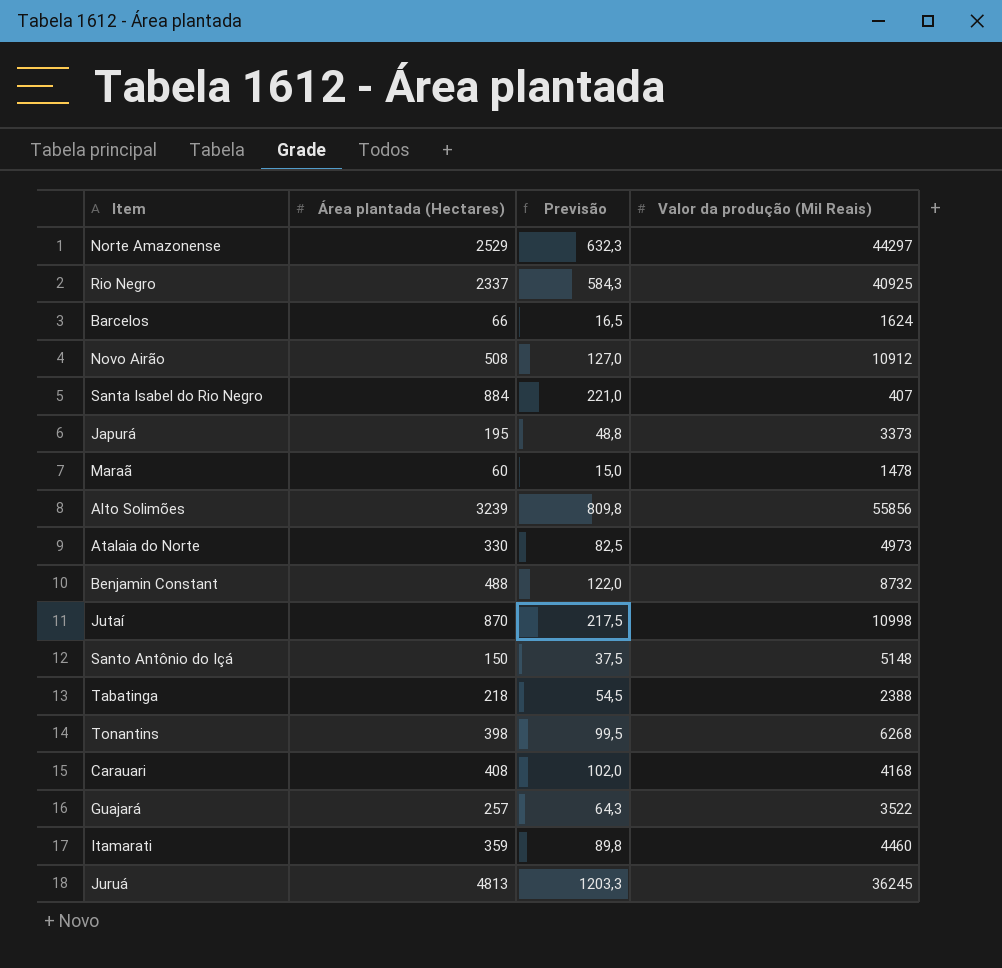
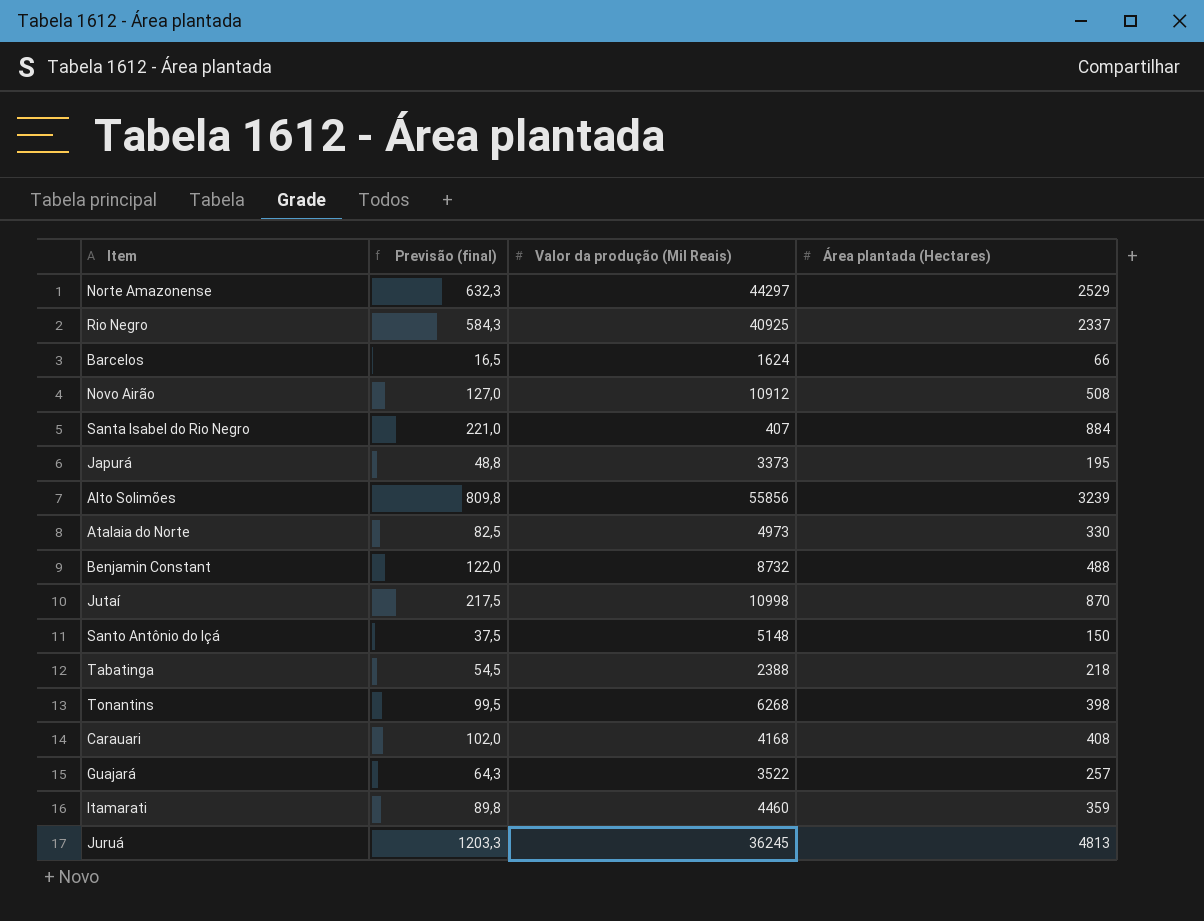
column name: Previsão -> Previsão (final)
column Área plantada (Hectares) | position: 2 -> 4
row Maraã: 60 | 15,0 | 1478 -> none

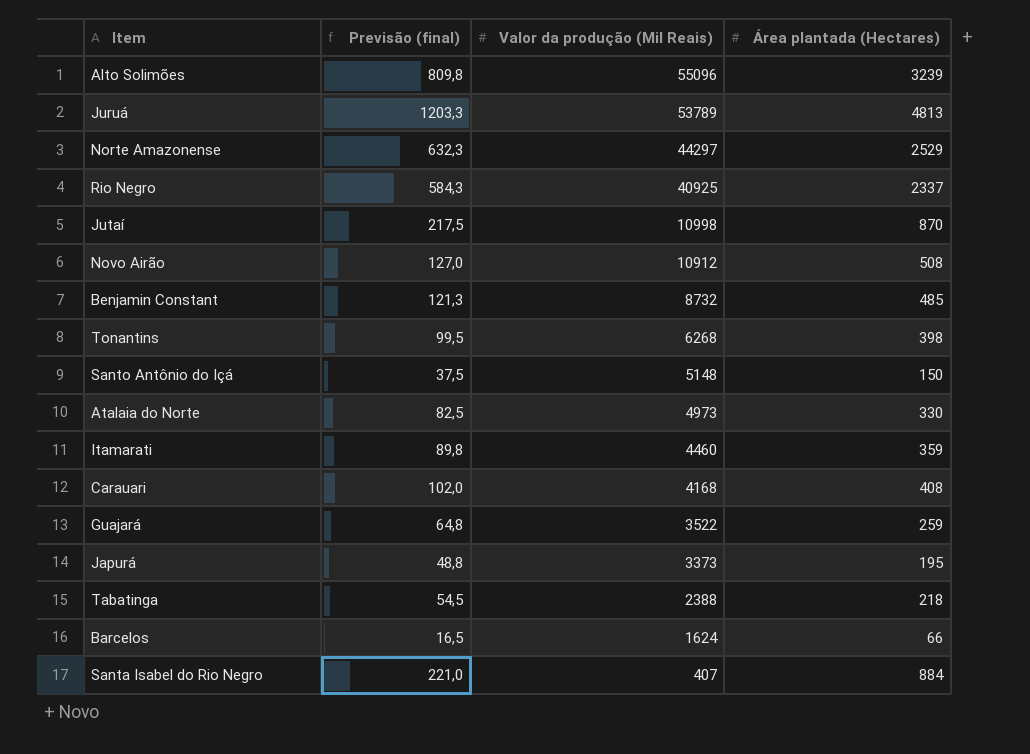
row order: none -> Valor da produção (Mil Reais) descending
Alto Solimões | Valor da produção (Mil Reais): 55856 -> 55096
Juruá | Valor da produção (Mil Reais): 36245 -> 53789
Benjamin Constant | Previsão (final): 122,0 -> 121,3
Benjamin Constant | Área plantada (Hectares): 488 -> 485
Guajará | Previsão (final): 64,3 -> 64,8
Guajará | Área plantada (Hectares): 257 -> 259

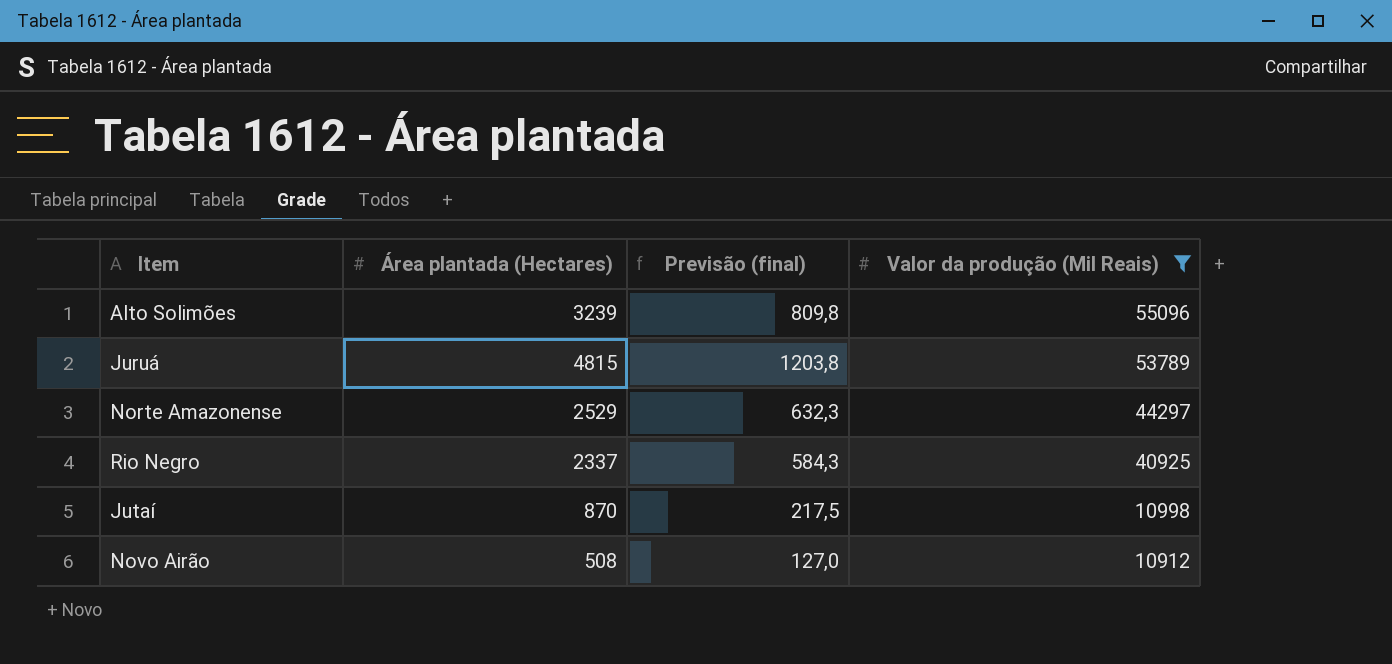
filter: none -> Valor da produção (Mil Reais) >= 10912
column Área plantada (Hectares) | position: 4 -> 2
Juruá | Área plantada (Hectares): 4813 -> 4815
Juruá | Previsão (final): 1203,3 -> 1203,8

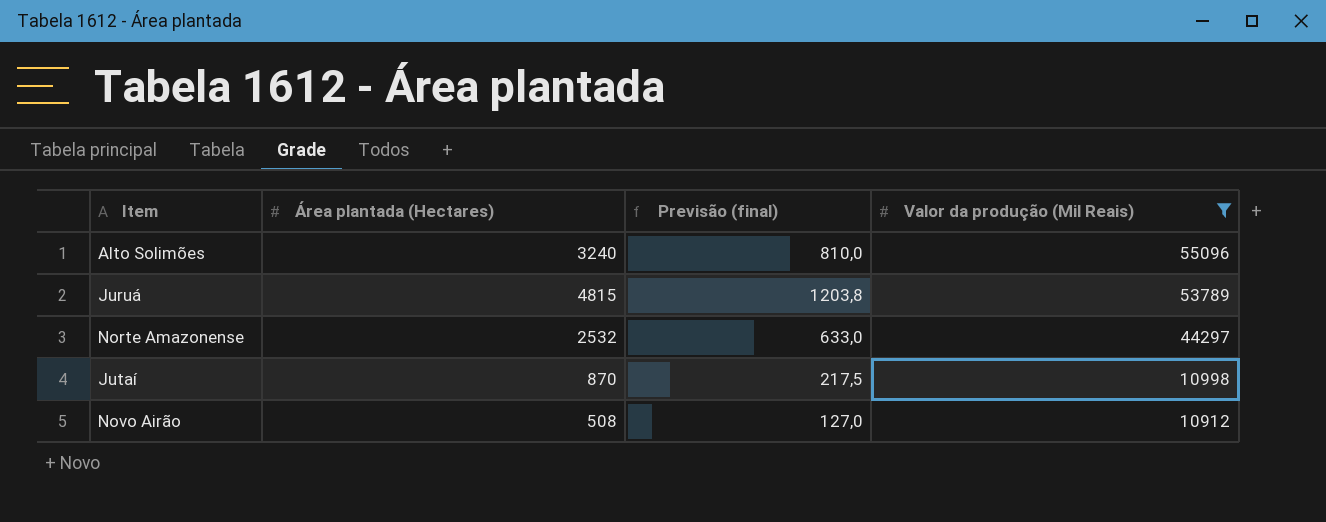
row Rio Negro: 2337 | 584,3 | 40925 -> none
Alto Solimões | Área plantada (Hectares): 3239 -> 3240
Alto Solimões | Previsão (final): 809,8 -> 810,0
Norte Amazonense | Área plantada (Hectares): 2529 -> 2532
Norte Amazonense | Previsão (final): 632,3 -> 633,0

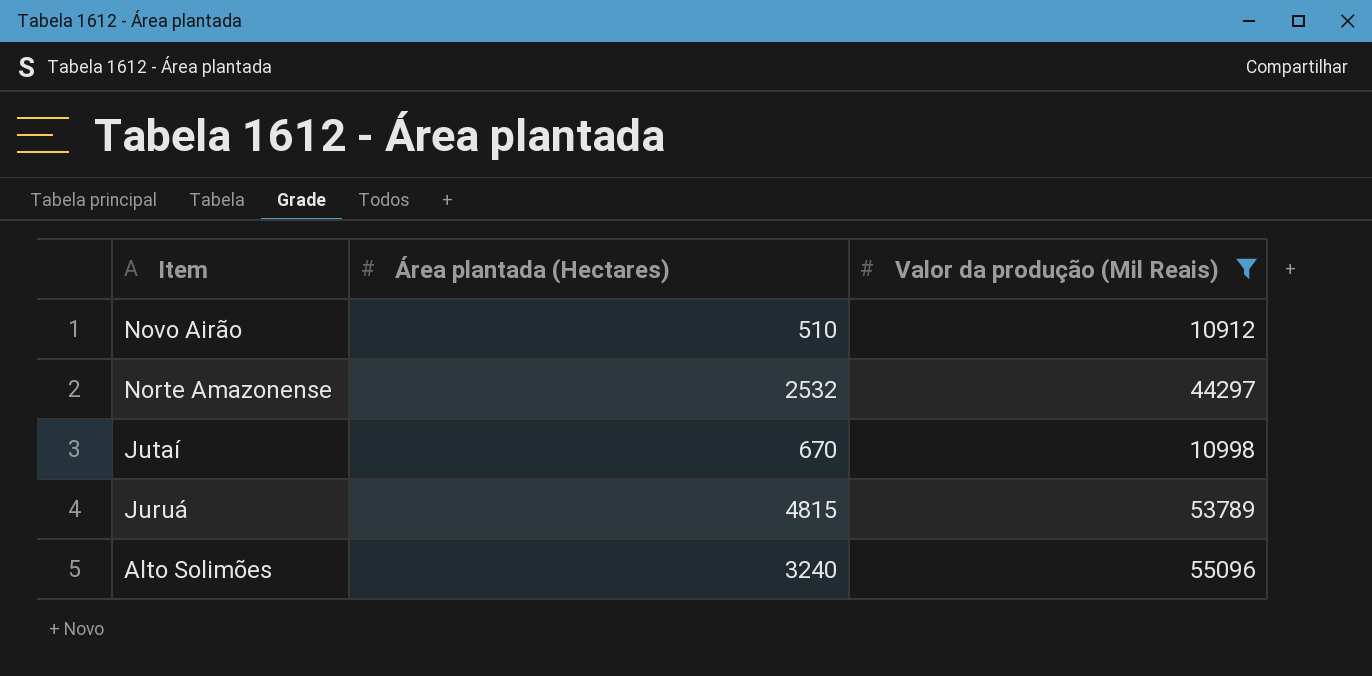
row order: Valor da produção (Mil Reais) descending -> Item descending
column Previsão (final) | formula: [Área plantada (Hectares)] * 0,25 -> none
Novo Airão | Área plantada (Hectares): 508 -> 510
Jutaí | Área plantada (Hectares): 870 -> 670

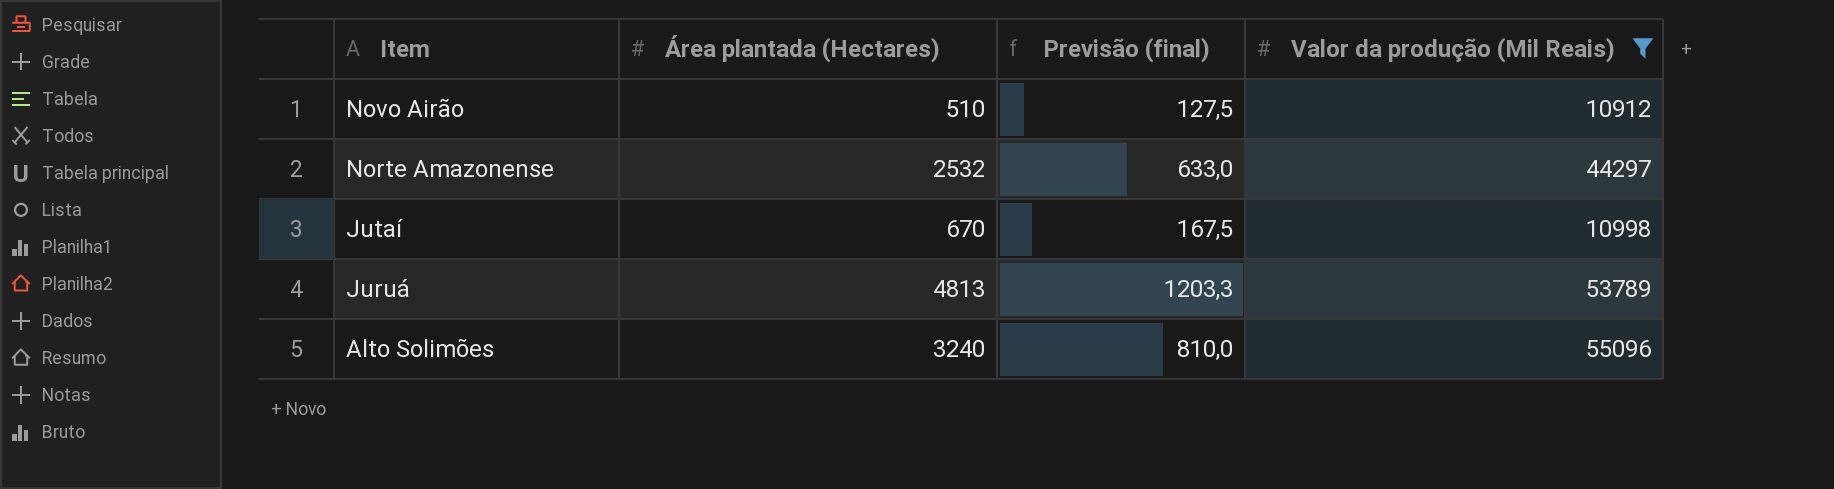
column Previsão (final) | formula: none -> [Área plantada (Hectares)] * 0,25
Juruá | Área plantada (Hectares): 4815 -> 4813

